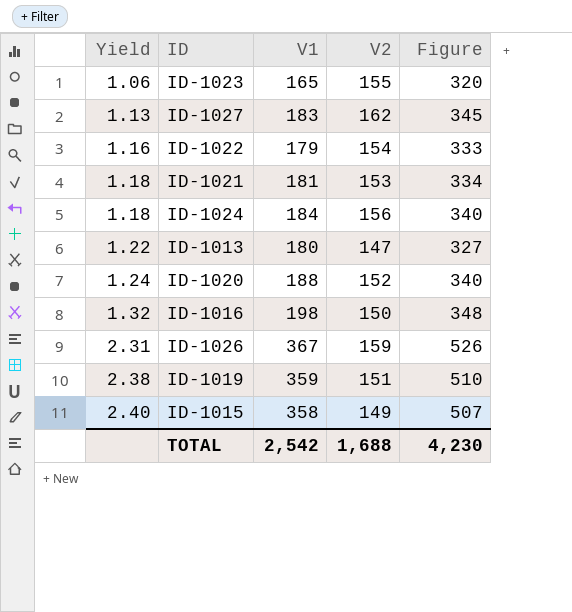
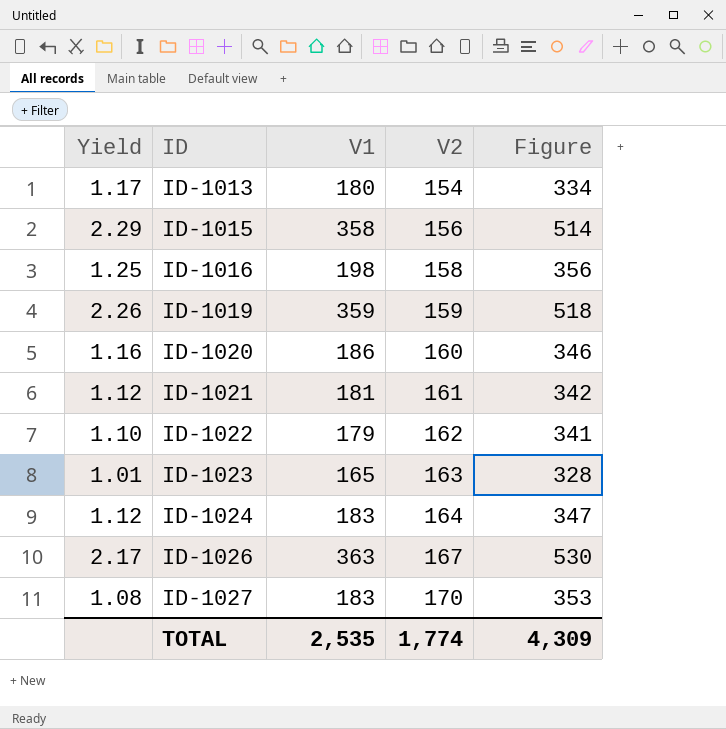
row order: Yield ascending -> ID ascending
ID-1013 | Yield: 1.22 -> 1.17
ID-1013 | V2: 147 -> 154
ID-1013 | Figure: 327 -> 334
ID-1015 | Yield: 2.40 -> 2.29
ID-1015 | V2: 149 -> 156
ID-1015 | Figure: 507 -> 514
ID-1016 | Yield: 1.32 -> 1.25
ID-1016 | V2: 150 -> 158
ID-1016 | Figure: 348 -> 356
ID-1019 | Yield: 2.38 -> 2.26
ID-1019 | V2: 151 -> 159
ID-1019 | Figure: 510 -> 518
ID-1020 | Yield: 1.24 -> 1.16
ID-1020 | V1: 188 -> 186
ID-1020 | V2: 152 -> 160
ID-1020 | Figure: 340 -> 346
ID-1021 | Yield: 1.18 -> 1.12
ID-1021 | V2: 153 -> 161
ID-1021 | Figure: 334 -> 342
ID-1022 | Yield: 1.16 -> 1.10
ID-1022 | V2: 154 -> 162
ID-1022 | Figure: 333 -> 341
ID-1023 | Yield: 1.06 -> 1.01
ID-1023 | V2: 155 -> 163
ID-1023 | Figure: 320 -> 328
ID-1024 | Yield: 1.18 -> 1.12
ID-1024 | V1: 184 -> 183
ID-1024 | V2: 156 -> 164
ID-1024 | Figure: 340 -> 347
ID-1026 | Yield: 2.31 -> 2.17
ID-1026 | V1: 367 -> 363
ID-1026 | V2: 159 -> 167
ID-1026 | Figure: 526 -> 530
ID-1027 | Yield: 1.13 -> 1.08
ID-1027 | V2: 162 -> 170
ID-1027 | Figure: 345 -> 353
TOTAL | V1: 2,542 -> 2,535
TOTAL | V2: 1,688 -> 1,774
TOTAL | Figure: 4,230 -> 4,309

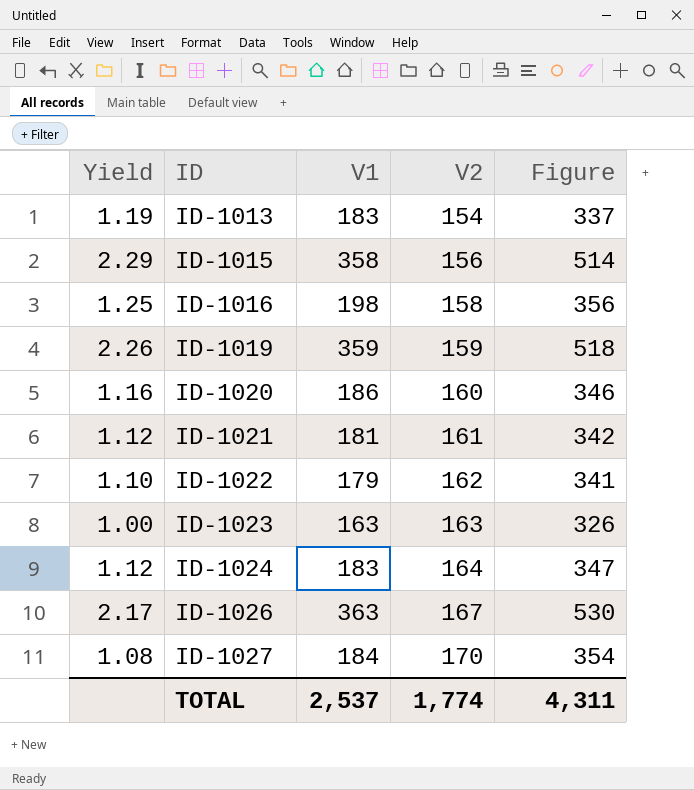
ID-1013 | Yield: 1.17 -> 1.19
ID-1013 | V1: 180 -> 183
ID-1013 | Figure: 334 -> 337
ID-1023 | Yield: 1.01 -> 1.00
ID-1023 | V1: 165 -> 163
ID-1023 | Figure: 328 -> 326
ID-1027 | V1: 183 -> 184
ID-1027 | Figure: 353 -> 354
TOTAL | V1: 2,535 -> 2,537
TOTAL | Figure: 4,309 -> 4,311

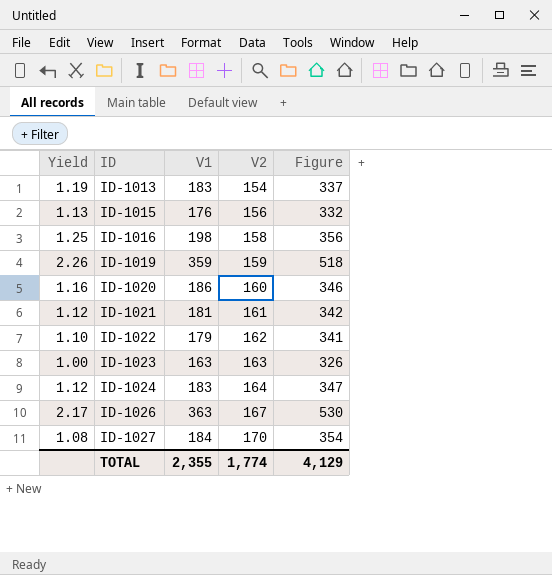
ID-1015 | Yield: 2.29 -> 1.13
ID-1015 | V1: 358 -> 176
ID-1015 | Figure: 514 -> 332
TOTAL | V1: 2,537 -> 2,355
TOTAL | Figure: 4,311 -> 4,129

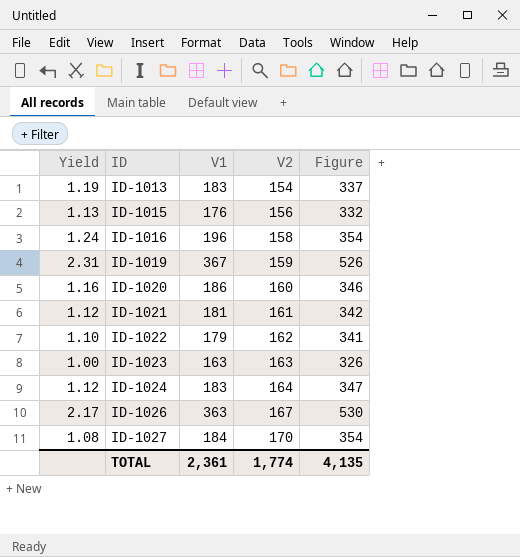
ID-1016 | Yield: 1.25 -> 1.24
ID-1016 | V1: 198 -> 196
ID-1016 | Figure: 356 -> 354
ID-1019 | Yield: 2.26 -> 2.31
ID-1019 | V1: 359 -> 367
ID-1019 | Figure: 518 -> 526
TOTAL | V1: 2,355 -> 2,361
TOTAL | Figure: 4,129 -> 4,135

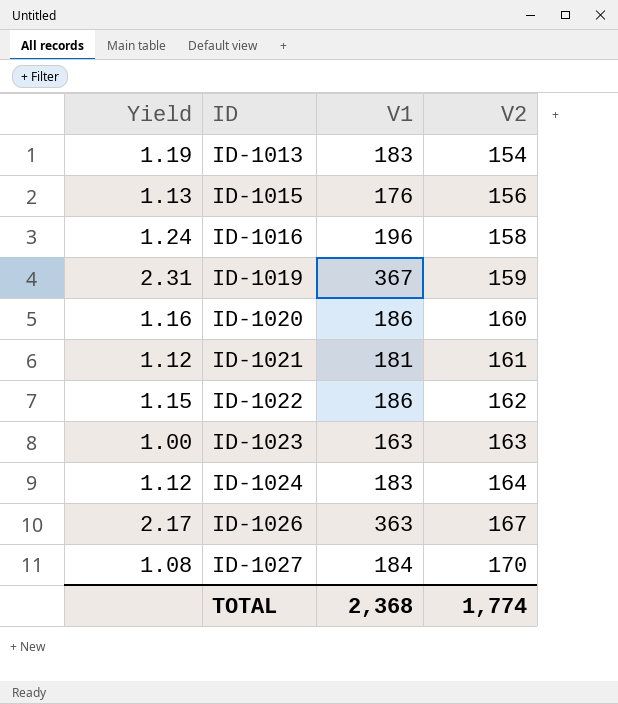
column Figure | formula: [V1] + [V2] -> none
ID-1022 | Yield: 1.10 -> 1.15
ID-1022 | V1: 179 -> 186
TOTAL | V1: 2,361 -> 2,368

